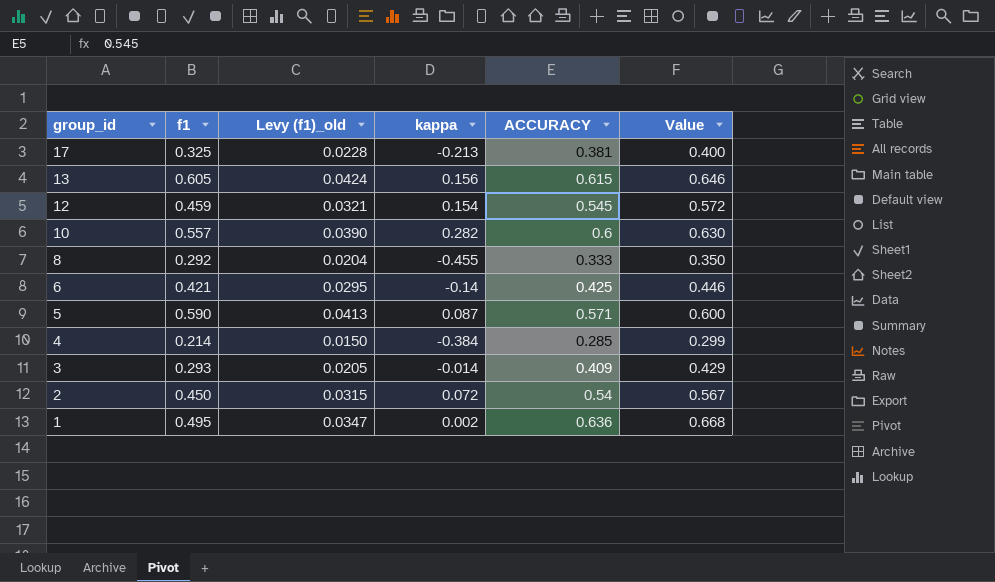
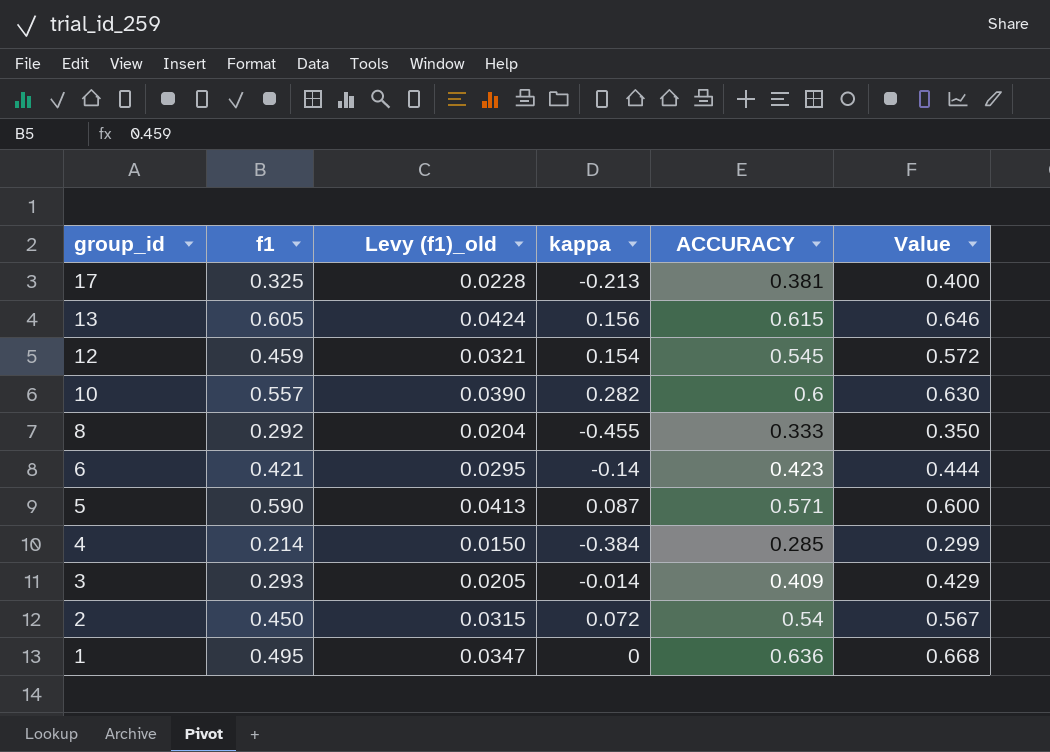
6 | ACCURACY: 0.425 -> 0.423
6 | Value: 0.446 -> 0.444
1 | kappa: 0.002 -> 0

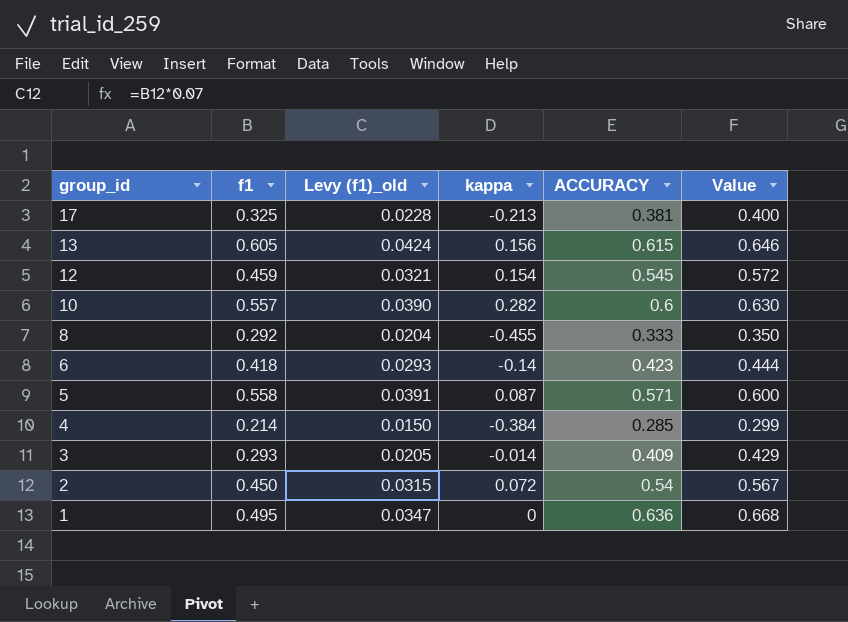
6 | f1: 0.421 -> 0.418
6 | Levy (f1)_old: 0.0295 -> 0.0293
5 | f1: 0.590 -> 0.558
5 | Levy (f1)_old: 0.0413 -> 0.0391

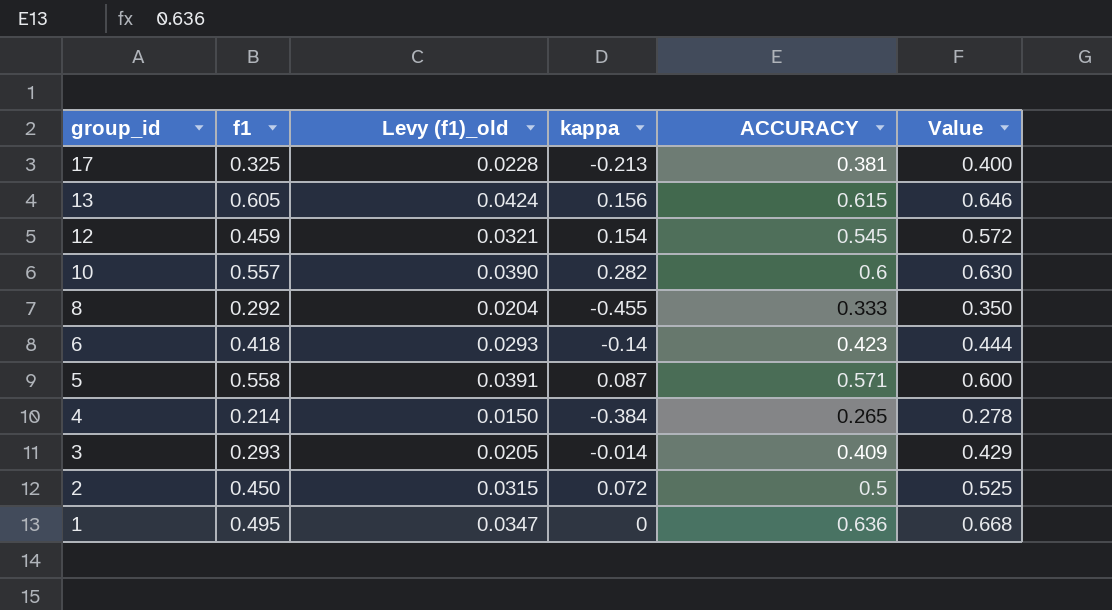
4 | ACCURACY: 0.285 -> 0.265
4 | Value: 0.299 -> 0.278
2 | ACCURACY: 0.54 -> 0.5
2 | Value: 0.567 -> 0.525

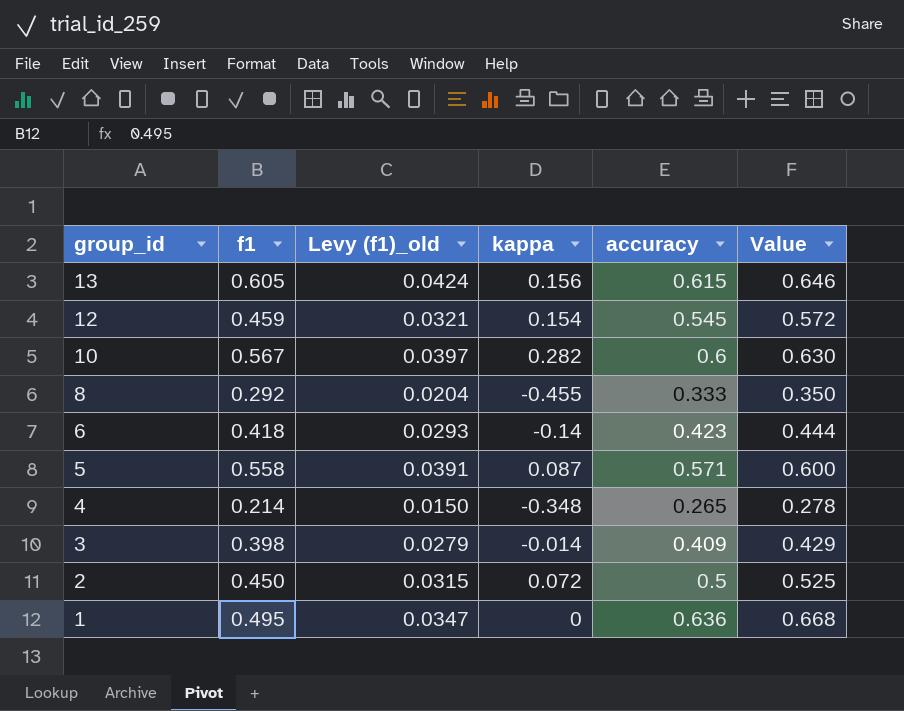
column name: ACCURACY -> accuracy
row 17: 0.325 | 0.0228 | -0.213 | 0.381 | 0.400 -> none
10 | f1: 0.557 -> 0.567
10 | Levy (f1)_old: 0.0390 -> 0.0397
4 | kappa: -0.384 -> -0.348
3 | f1: 0.293 -> 0.398
3 | Levy (f1)_old: 0.0205 -> 0.0279

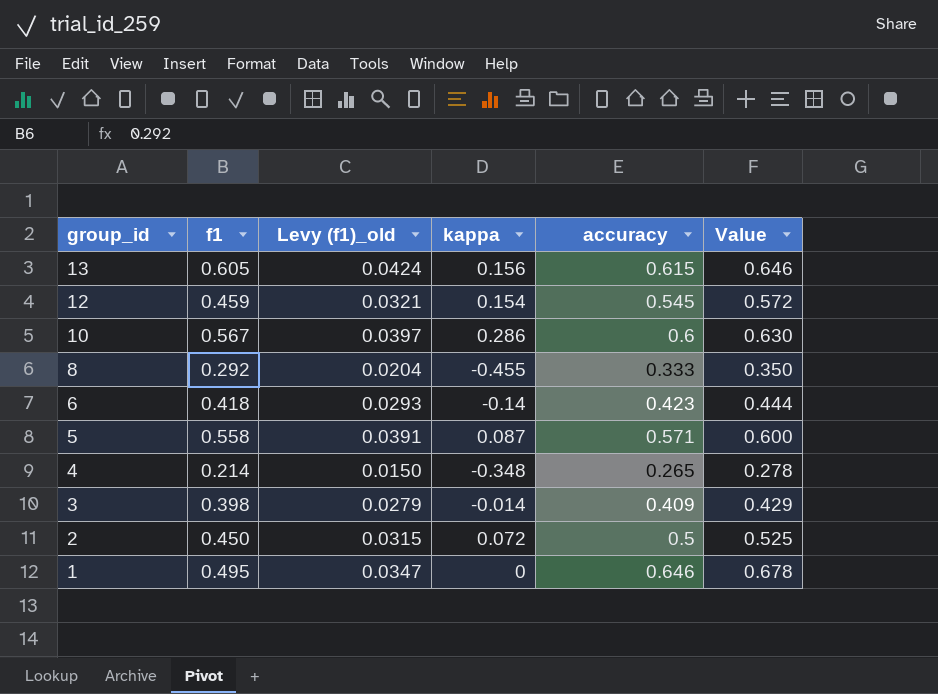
10 | kappa: 0.282 -> 0.286
1 | accuracy: 0.636 -> 0.646
1 | Value: 0.668 -> 0.678

